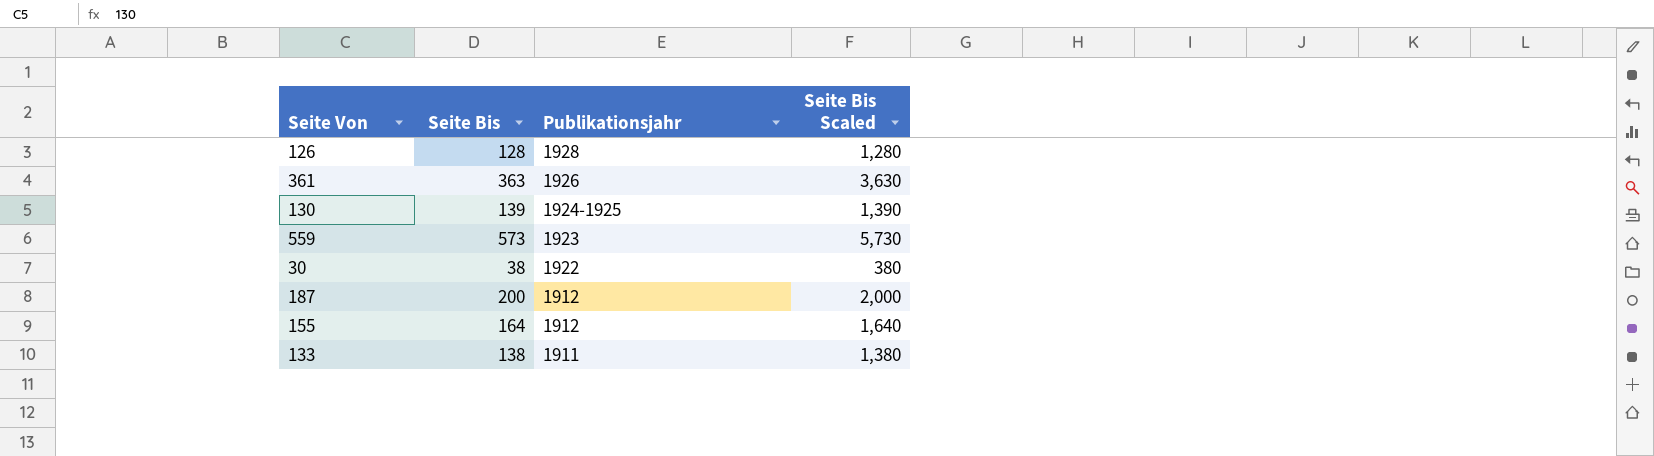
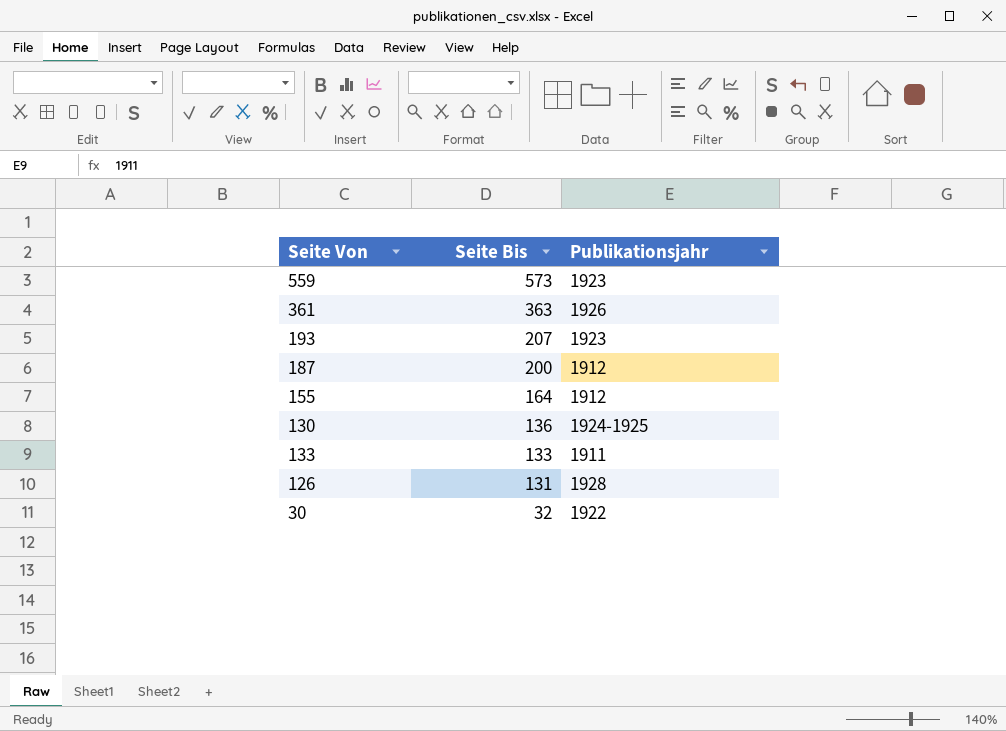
row order: Publikationsjahr descending -> Seite Bis descending
column Seite Bis Scaled | formula: [Seite Bis] * 10 -> none
row 193: none -> 207 | 1923
130 | Seite Bis: 139 -> 136
133 | Seite Bis: 138 -> 133
126 | Seite Bis: 128 -> 131
30 | Seite Bis: 38 -> 32

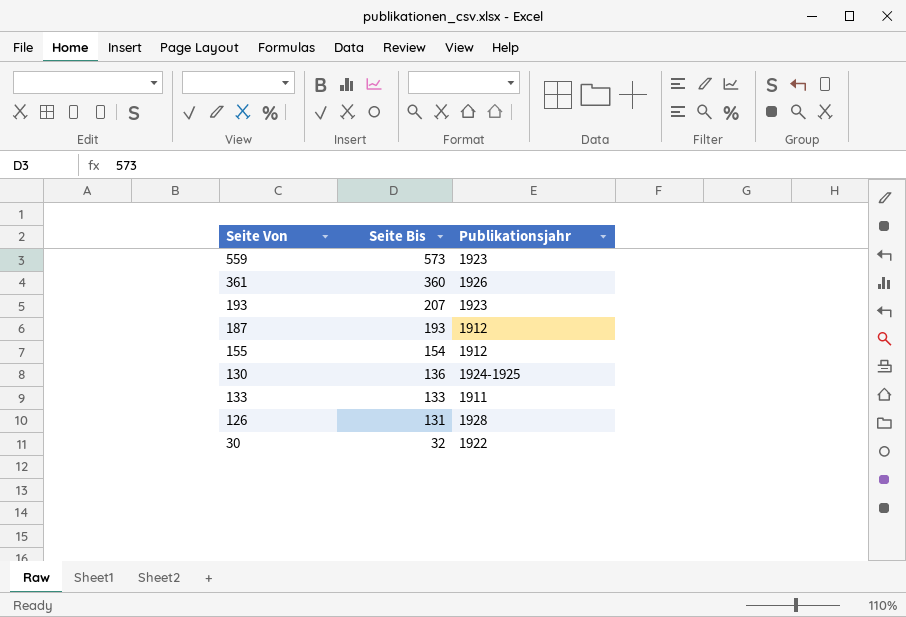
361 | Seite Bis: 363 -> 360
187 | Seite Bis: 200 -> 193
155 | Seite Bis: 164 -> 154

